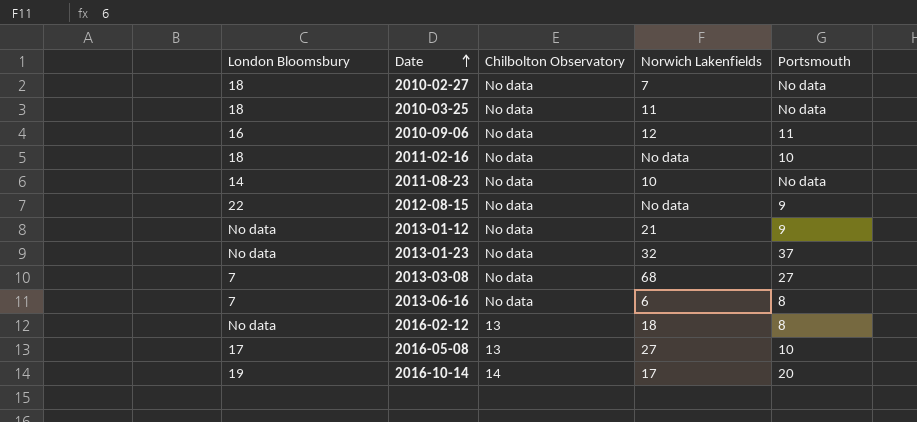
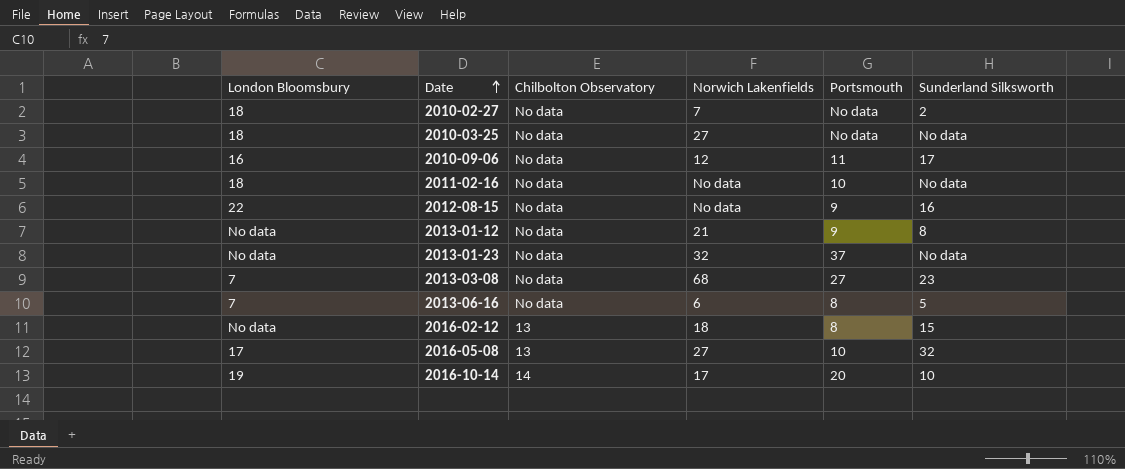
column Sunderland Silksworth | position: none -> 6
row 2011-08-23: 14 | No data | 10 | No data -> none
2010-03-25 | Norwich Lakenfields: 11 -> 27

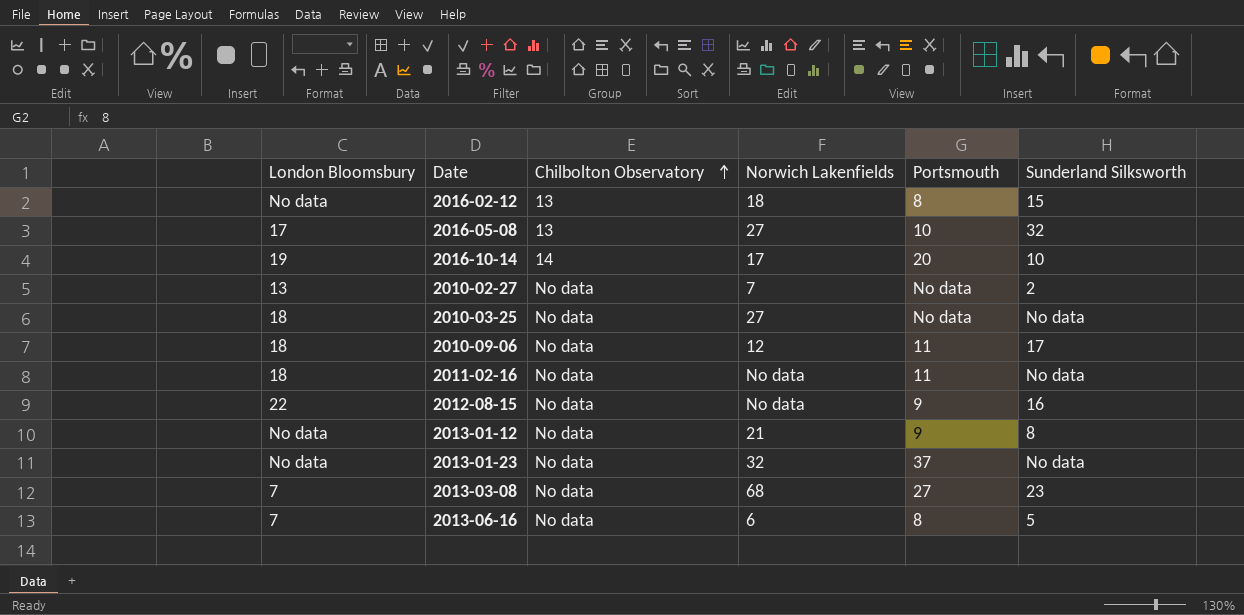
row order: Date ascending -> Chilbolton Observatory ascending
2010-02-27 | London Bloomsbury: 18 -> 13
2010-09-06 | London Bloomsbury: 16 -> 18
2011-02-16 | Portsmouth: 10 -> 11

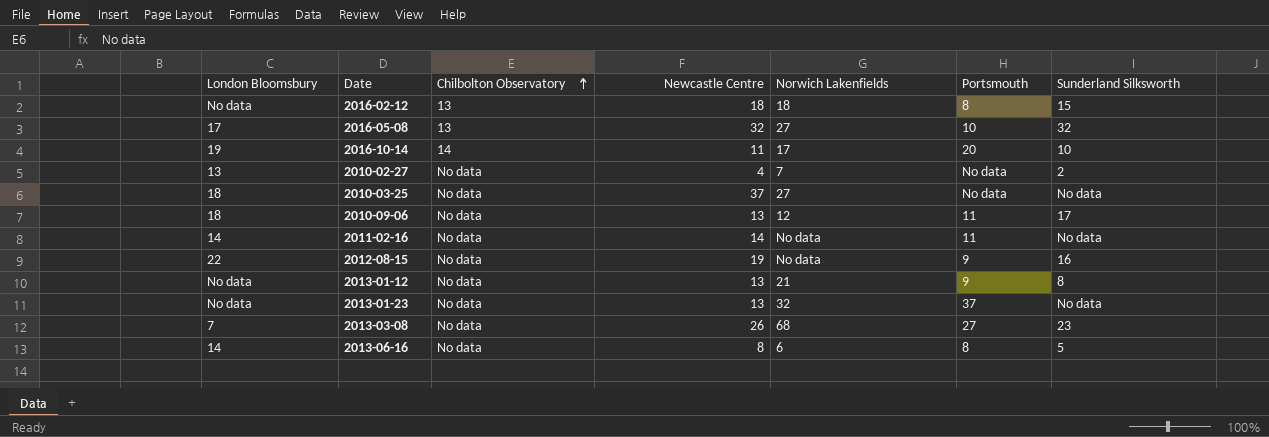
column Newcastle Centre | position: none -> 4
2011-02-16 | London Bloomsbury: 18 -> 14
2013-06-16 | London Bloomsbury: 7 -> 14

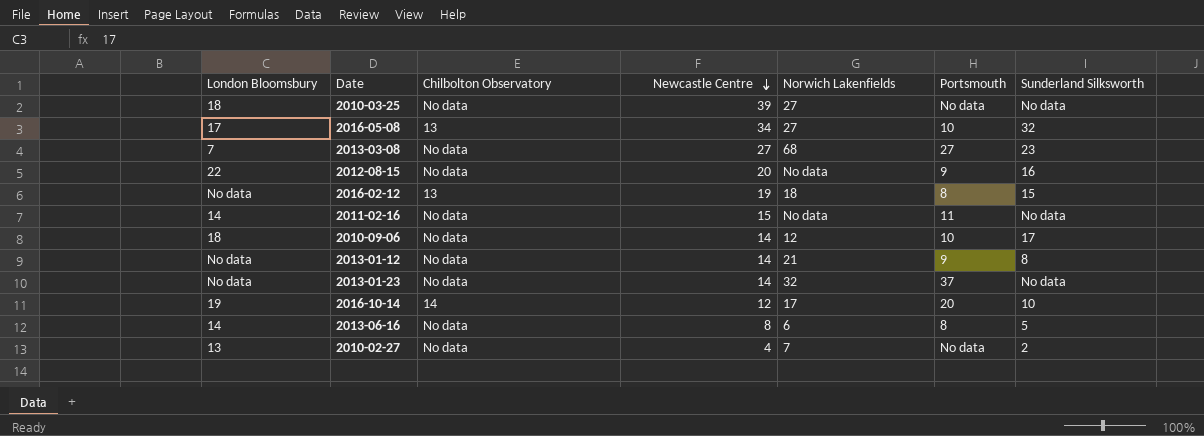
row order: Chilbolton Observatory ascending -> Newcastle Centre descending
2010-03-25 | Newcastle Centre: 37 -> 39
2016-05-08 | Newcastle Centre: 32 -> 34
2013-03-08 | Newcastle Centre: 26 -> 27
2012-08-15 | Newcastle Centre: 19 -> 20
2016-02-12 | Newcastle Centre: 18 -> 19
2011-02-16 | Newcastle Centre: 14 -> 15
2010-09-06 | Newcastle Centre: 13 -> 14
2010-09-06 | Portsmouth: 11 -> 10
2013-01-12 | Newcastle Centre: 13 -> 14
2013-01-23 | Newcastle Centre: 13 -> 14
2016-10-14 | Newcastle Centre: 11 -> 12

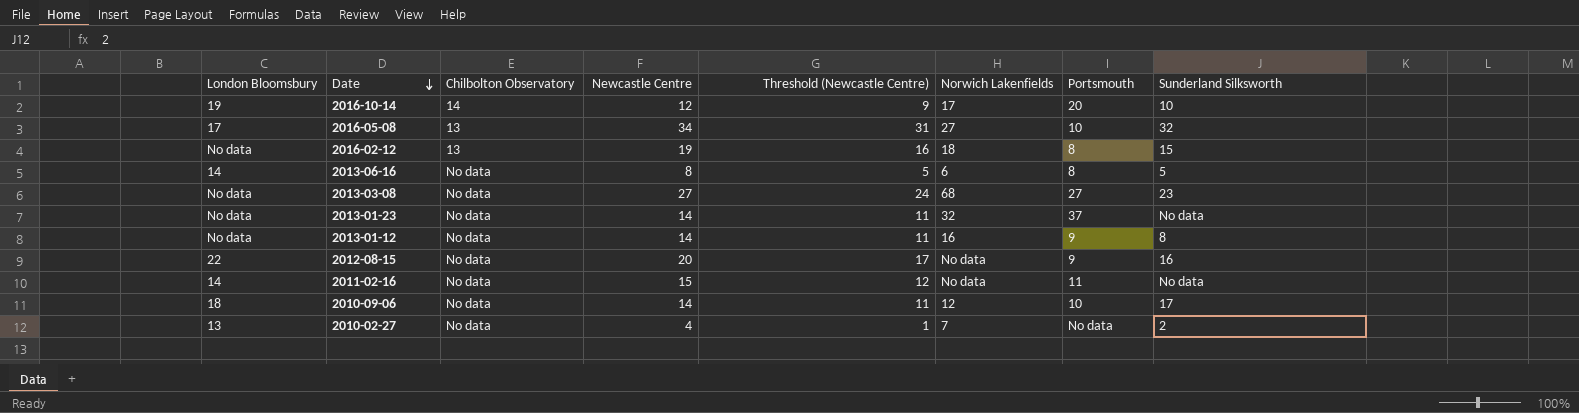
row order: Newcastle Centre descending -> Date descending
column Threshold (Newcastle Centre) | formula: none -> [Newcastle Centre] - 3
row 2010-03-25: 18 | No data | 39 | 27 | No data | No data -> none
2013-03-08 | London Bloomsbury: 7 -> No data
2013-01-12 | Norwich Lakenfields: 21 -> 16

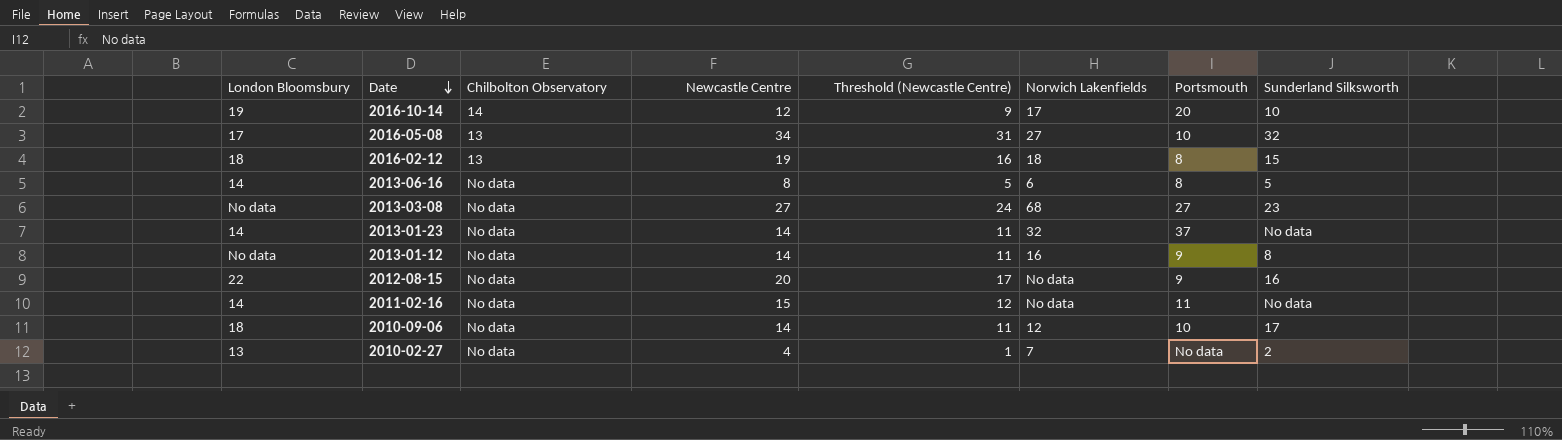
2016-02-12 | London Bloomsbury: No data -> 18
2013-01-23 | London Bloomsbury: No data -> 14

